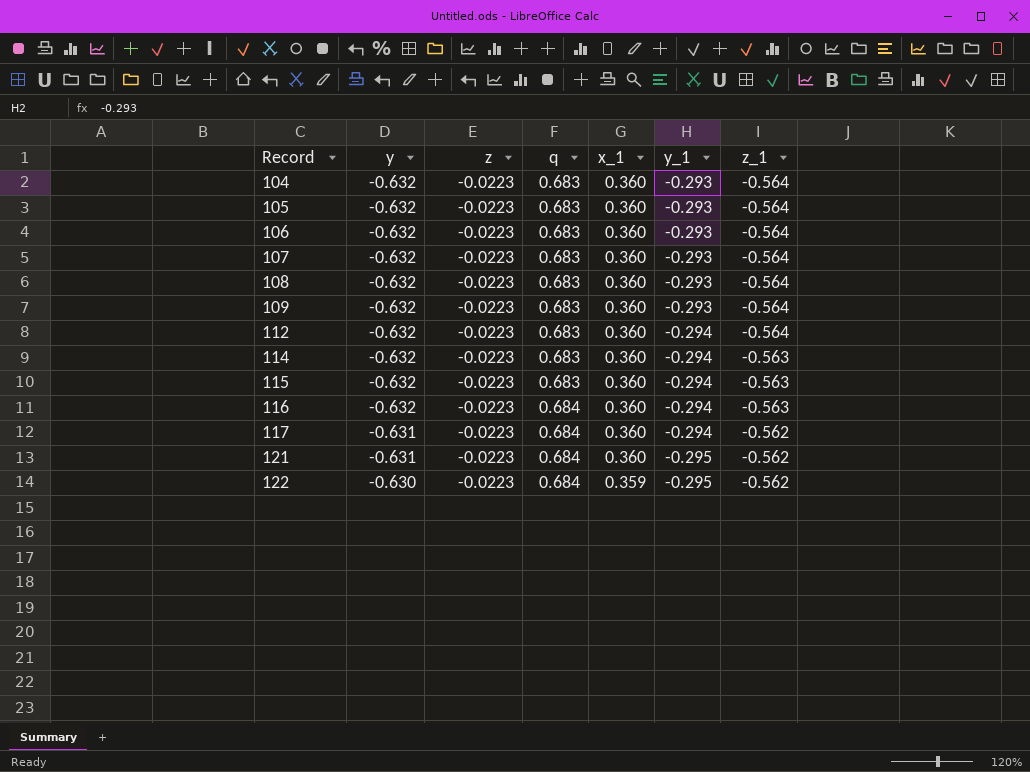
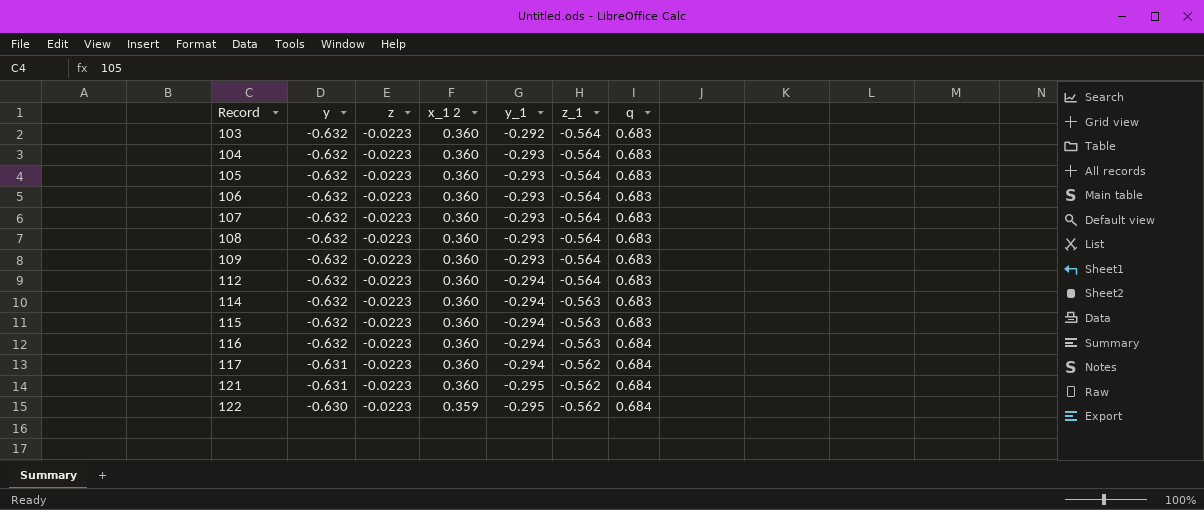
column name: x_1 -> x_1 2
column q | position: 4 -> 7
row 103: none -> -0.632 | -0.0223 | 0.360 | -0.292 | -0.564 | 0.683

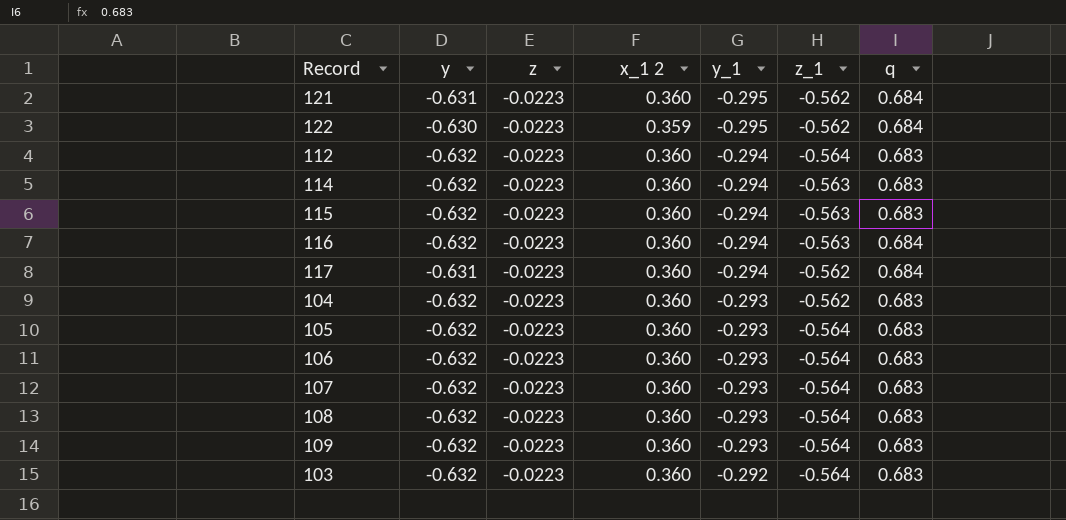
row order: Record ascending -> y_1 ascending
104 | z_1: -0.564 -> -0.562

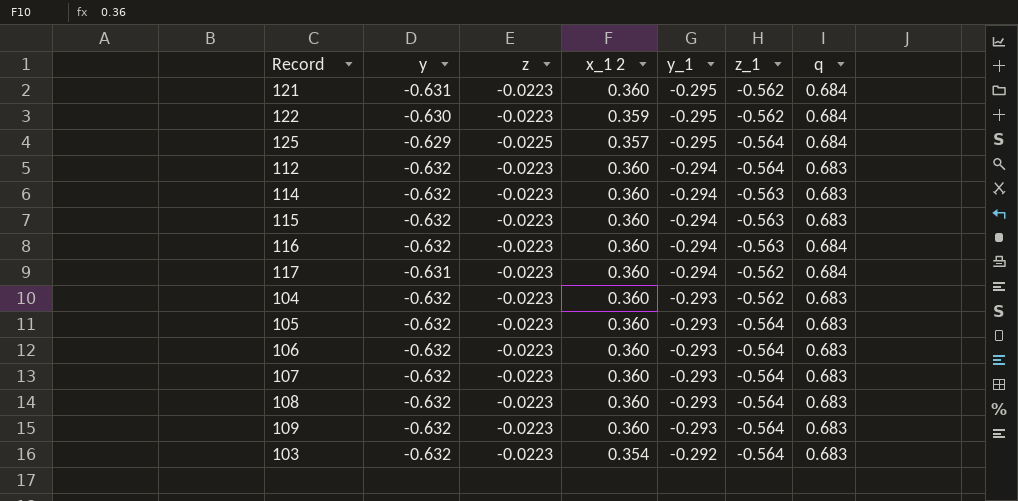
row 125: none -> -0.629 | -0.0225 | 0.357 | -0.295 | -0.564 | 0.684
103 | x_1 2: 0.360 -> 0.354

